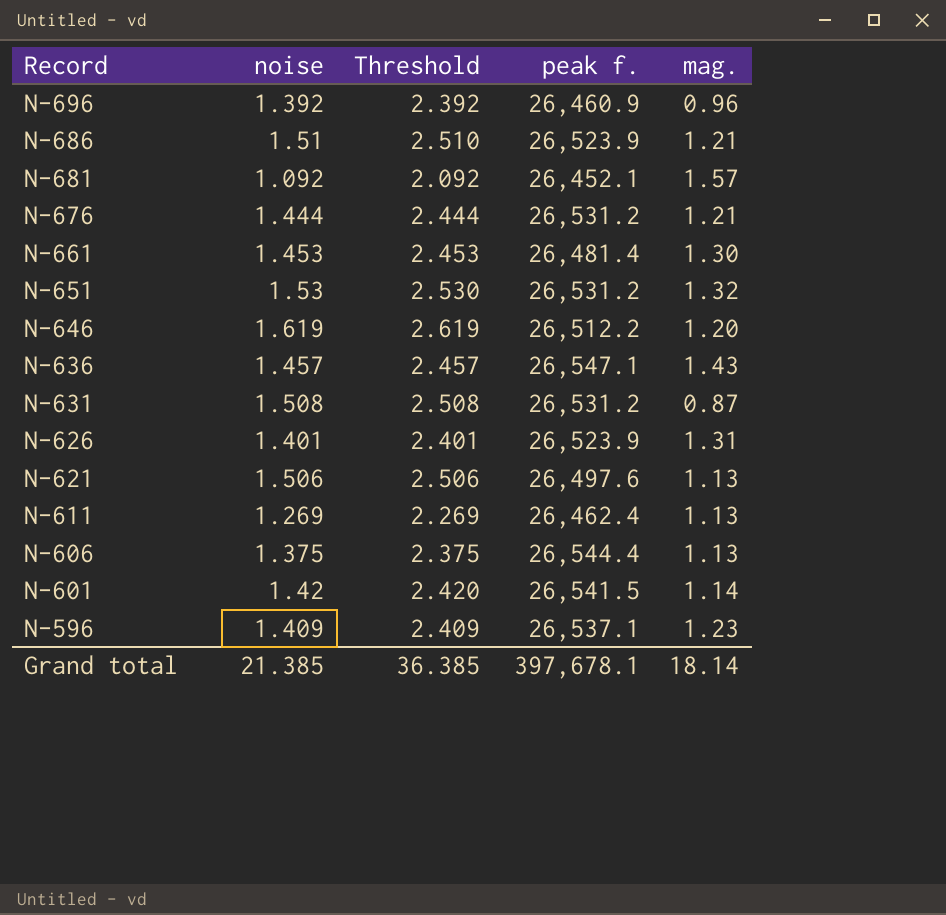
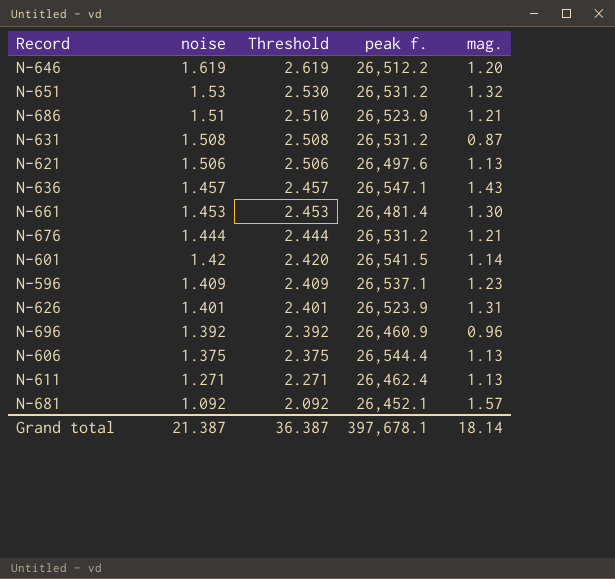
row order: Record descending -> noise descending
N-611 | noise: 1.269 -> 1.271
N-611 | Threshold: 2.269 -> 2.271
Grand total | noise: 21.385 -> 21.387
Grand total | Threshold: 36.385 -> 36.387

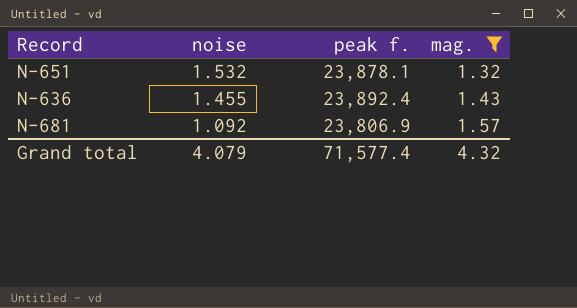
filter: none -> mag. >= 1.32
column Threshold | formula: [noise] + 1 -> none
N-651 | noise: 1.53 -> 1.532
N-651 | peak f.: 26,531.2 -> 23,878.1
N-636 | noise: 1.457 -> 1.455
N-636 | peak f.: 26,547.1 -> 23,892.4
N-681 | peak f.: 26,452.1 -> 23,806.9
Grand total | noise: 21.387 -> 4.079
Grand total | peak f.: 397,678.1 -> 71,577.4
Grand total | mag.: 18.14 -> 4.32

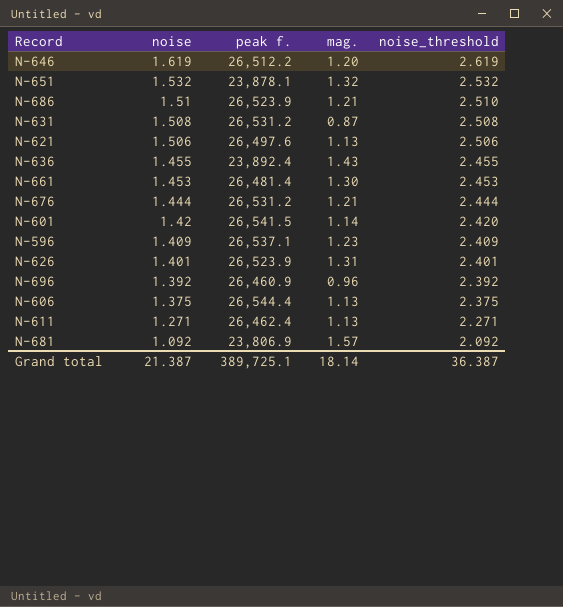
filter: mag. >= 1.32 -> none
column noise_threshold | formula: none -> [noise] + 1
Grand total | noise: 4.079 -> 21.387
Grand total | peak f.: 71,577.4 -> 389,725.1
Grand total | mag.: 4.32 -> 18.14

